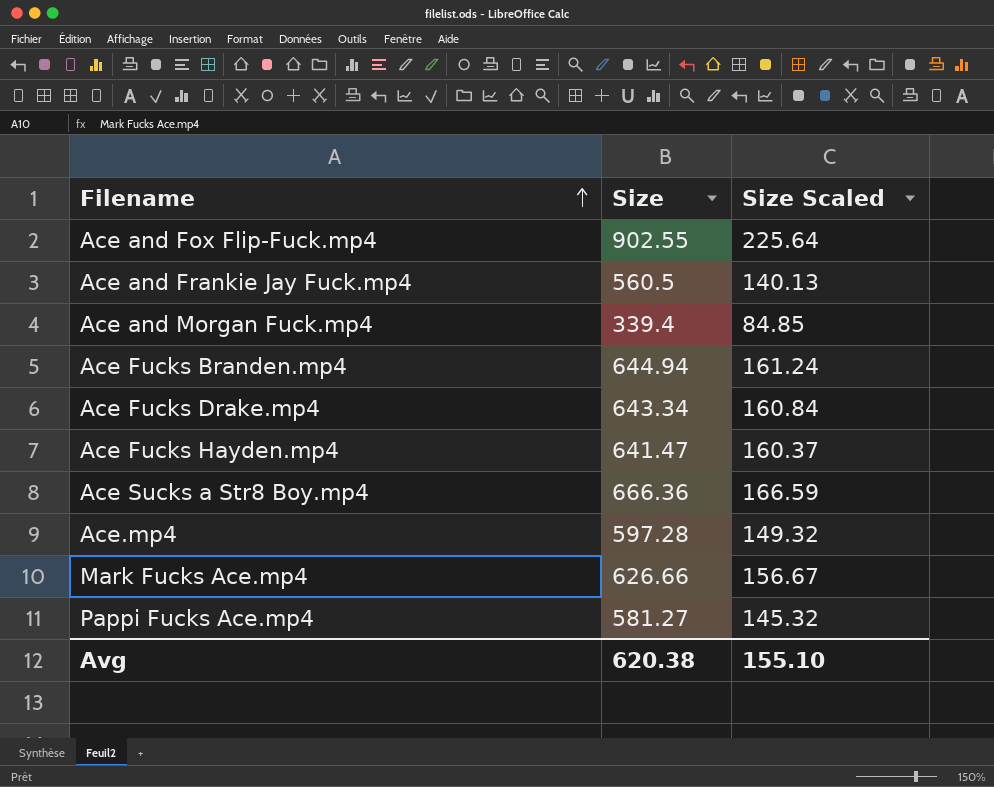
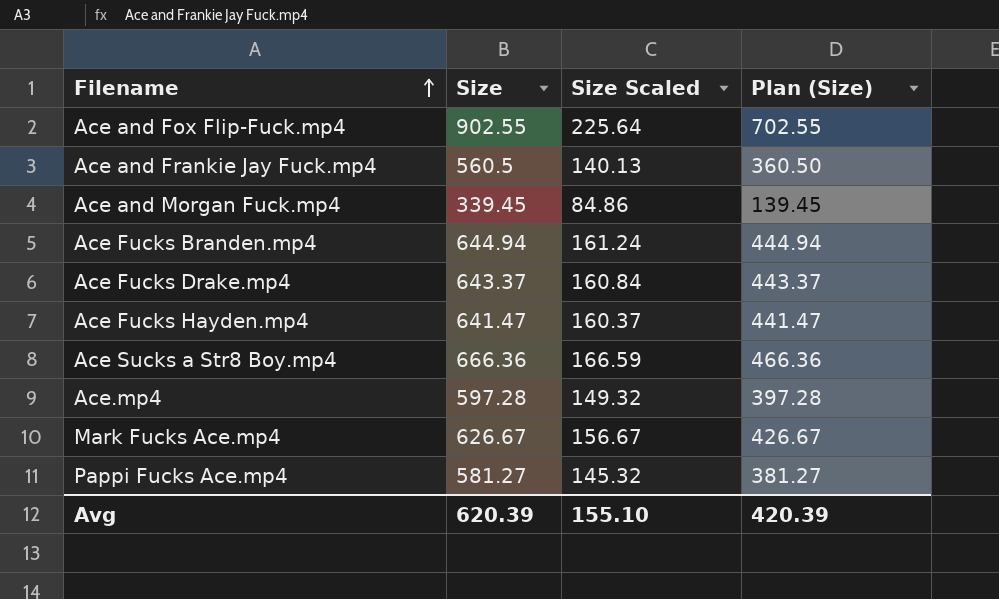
column Plan (Size) | formula: none -> [Size] - 200
Ace and Morgan Fuck.mp4 | Size: 339.4 -> 339.45
Ace and Morgan Fuck.mp4 | Size Scaled: 84.85 -> 84.86
Ace Fucks Drake.mp4 | Size: 643.34 -> 643.37
Mark Fucks Ace.mp4 | Size: 626.66 -> 626.67
Avg | Size: 620.38 -> 620.39

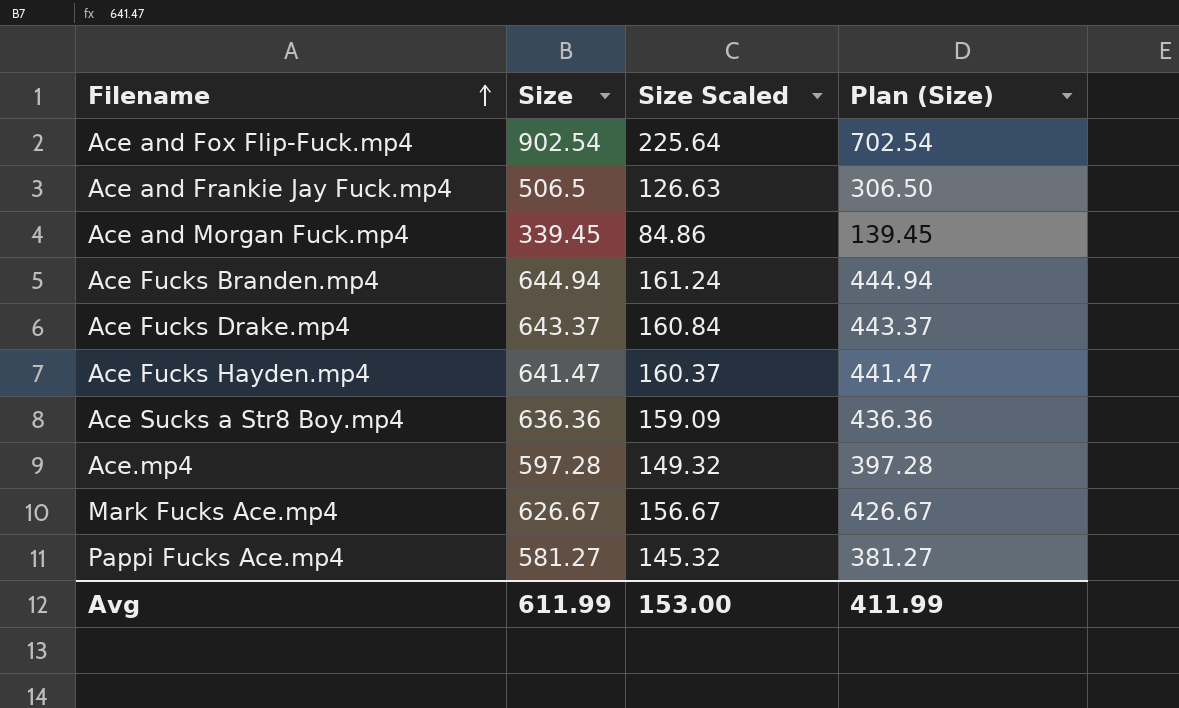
Ace and Fox Flip-Fuck.mp4 | Size: 902.55 -> 902.54
Ace and Fox Flip-Fuck.mp4 | Plan (Size): 702.55 -> 702.54
Ace and Frankie Jay Fuck.mp4 | Size: 560.5 -> 506.5
Ace and Frankie Jay Fuck.mp4 | Size Scaled: 140.13 -> 126.63
Ace and Frankie Jay Fuck.mp4 | Plan (Size): 360.50 -> 306.50
Ace Sucks a Str8 Boy.mp4 | Size: 666.36 -> 636.36
Ace Sucks a Str8 Boy.mp4 | Size Scaled: 166.59 -> 159.09
Ace Sucks a Str8 Boy.mp4 | Plan (Size): 466.36 -> 436.36
Avg | Size: 620.39 -> 611.99
Avg | Size Scaled: 155.10 -> 153.00
Avg | Plan (Size): 420.39 -> 411.99

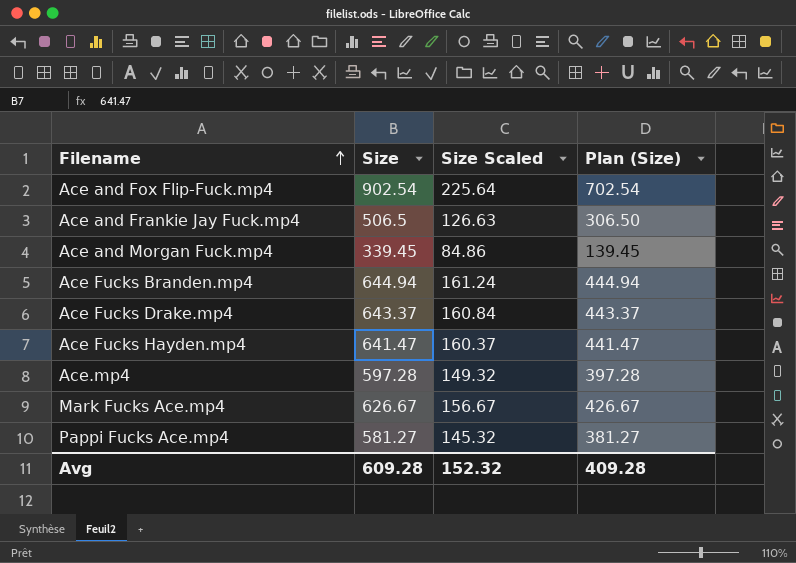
row Ace Sucks a Str8 Boy.mp4: 636.36 | 159.09 | 436.36 -> none
Avg | Size: 611.99 -> 609.28
Avg | Size Scaled: 153.00 -> 152.32
Avg | Plan (Size): 411.99 -> 409.28

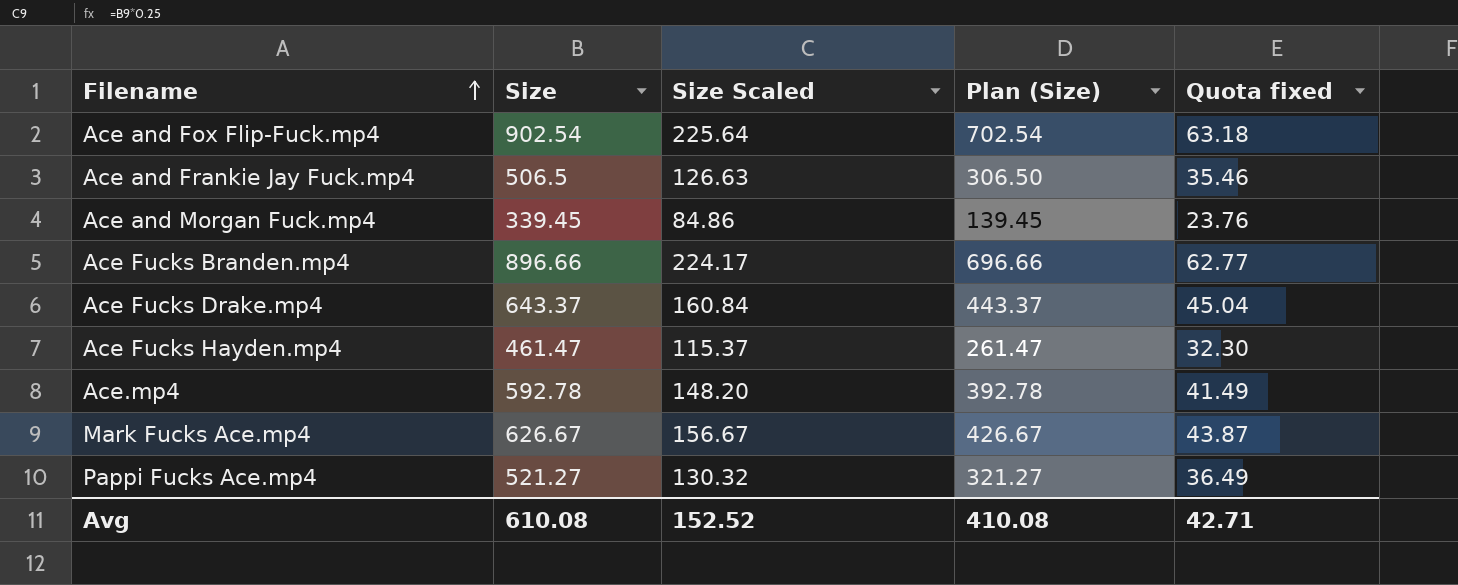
column Quota fixed | formula: none -> [Size] * 0.07
Ace Fucks Branden.mp4 | Size: 644.94 -> 896.66
Ace Fucks Branden.mp4 | Size Scaled: 161.24 -> 224.17
Ace Fucks Branden.mp4 | Plan (Size): 444.94 -> 696.66
Ace Fucks Hayden.mp4 | Size: 641.47 -> 461.47
Ace Fucks Hayden.mp4 | Size Scaled: 160.37 -> 115.37
Ace Fucks Hayden.mp4 | Plan (Size): 441.47 -> 261.47
Ace.mp4 | Size: 597.28 -> 592.78
Ace.mp4 | Size Scaled: 149.32 -> 148.20
Ace.mp4 | Plan (Size): 397.28 -> 392.78
Pappi Fucks Ace.mp4 | Size: 581.27 -> 521.27
Pappi Fucks Ace.mp4 | Size Scaled: 145.32 -> 130.32
Pappi Fucks Ace.mp4 | Plan (Size): 381.27 -> 321.27
Avg | Size: 609.28 -> 610.08
Avg | Size Scaled: 152.32 -> 152.52
Avg | Plan (Size): 409.28 -> 410.08

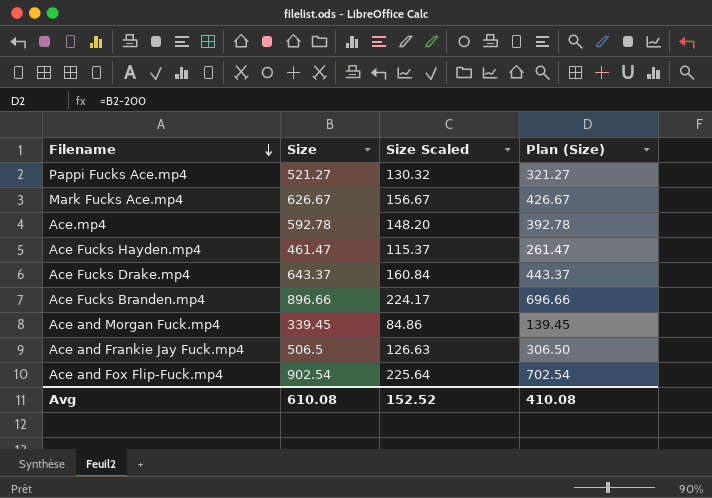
row order: Filename ascending -> Filename descending
column Quota fixed | formula: [Size] * 0.07 -> none

